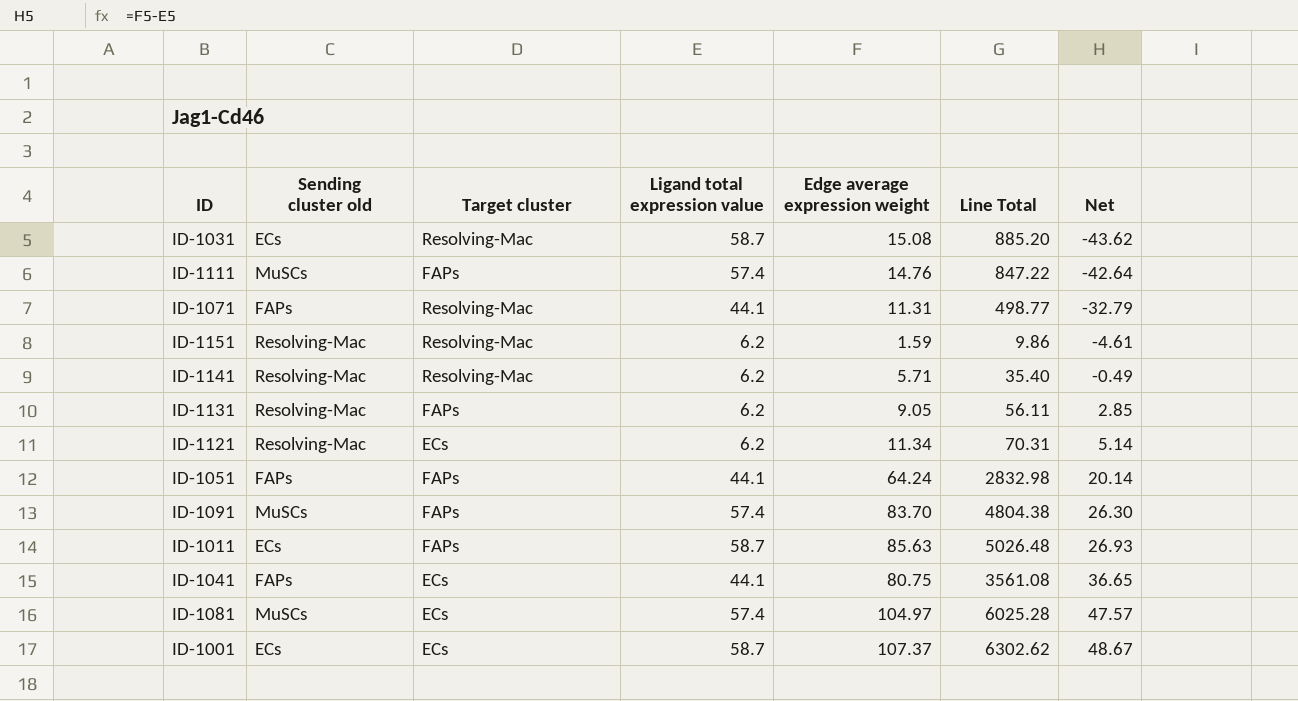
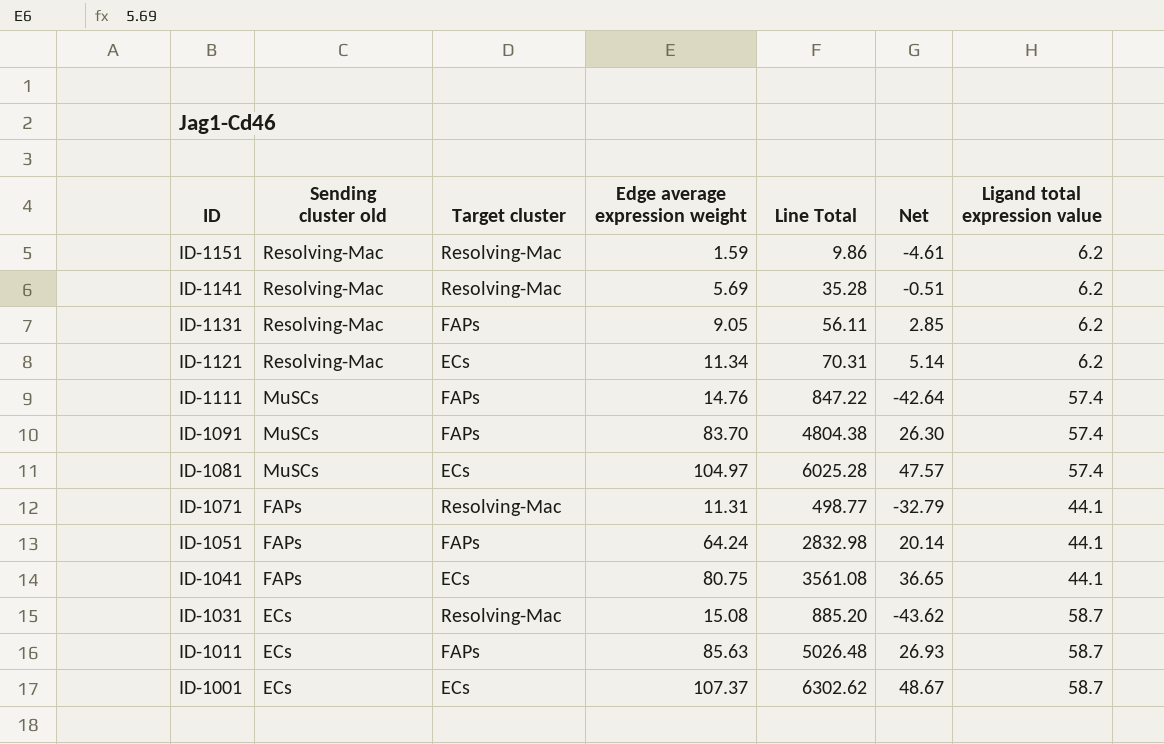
row order: Net ascending -> ID descending
column Ligand total expression value | position: 4 -> 7
ID-1141 | Edge average expression weight: 5.71 -> 5.69
ID-1141 | Line Total: 35.40 -> 35.28
ID-1141 | Net: -0.49 -> -0.51

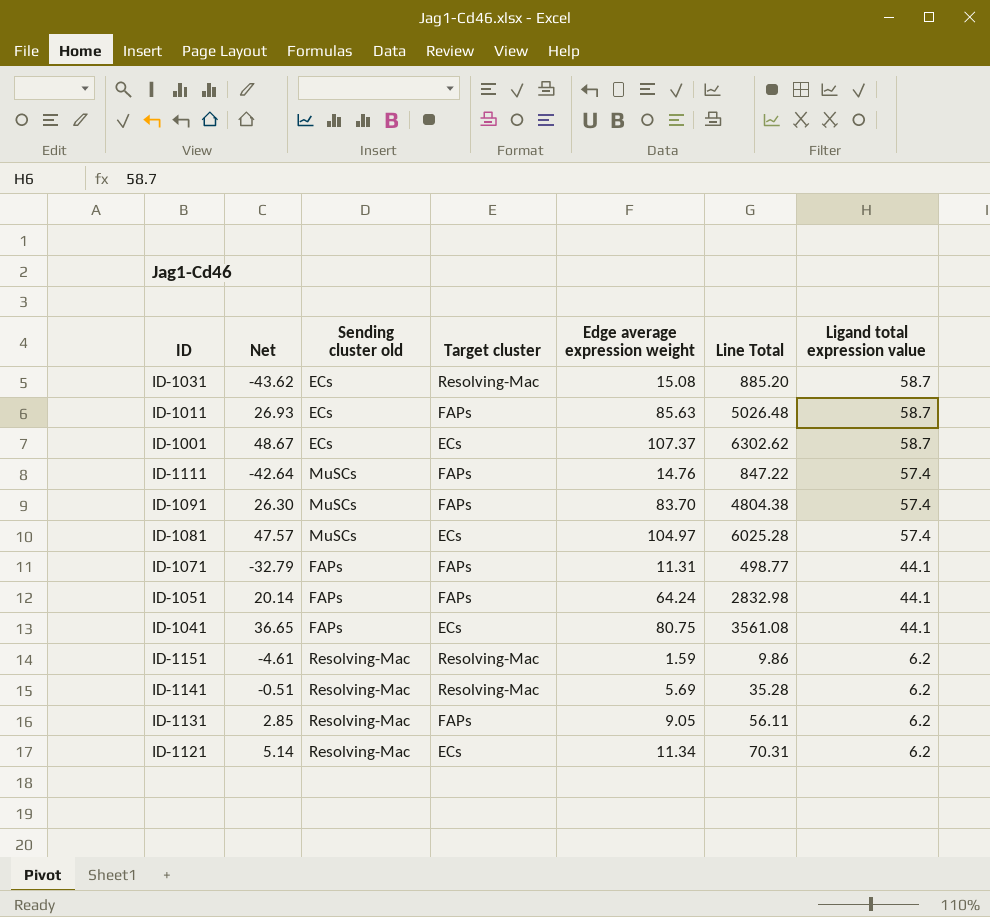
row order: ID descending -> Ligand total expression value descending
column Net | position: 6 -> 2
ID-1071 | Target cluster: Resolving-Mac -> FAPs

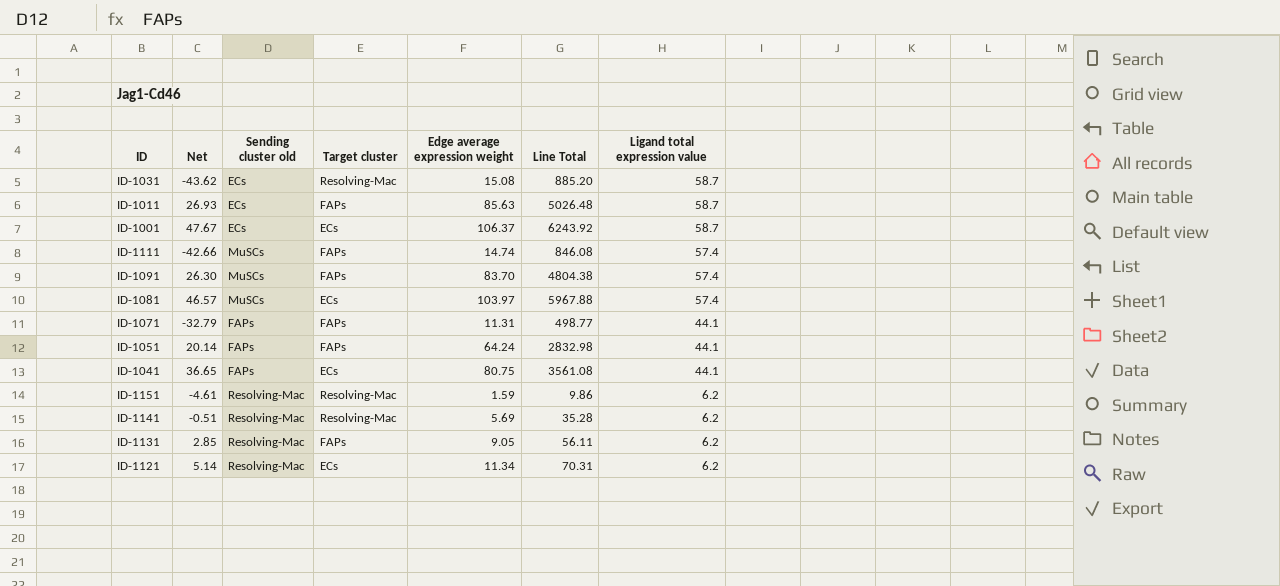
ID-1001 | Net: 48.67 -> 47.67
ID-1001 | Edge average expression weight: 107.37 -> 106.37
ID-1001 | Line Total: 6302.62 -> 6243.92
ID-1111 | Net: -42.64 -> -42.66
ID-1111 | Edge average expression weight: 14.76 -> 14.74
ID-1111 | Line Total: 847.22 -> 846.08
ID-1081 | Net: 47.57 -> 46.57
ID-1081 | Edge average expression weight: 104.97 -> 103.97
ID-1081 | Line Total: 6025.28 -> 5967.88

